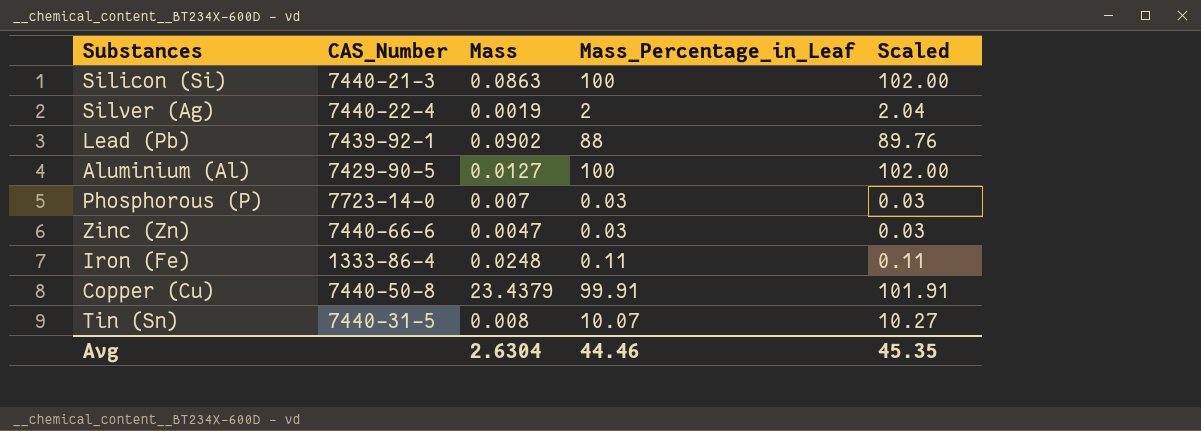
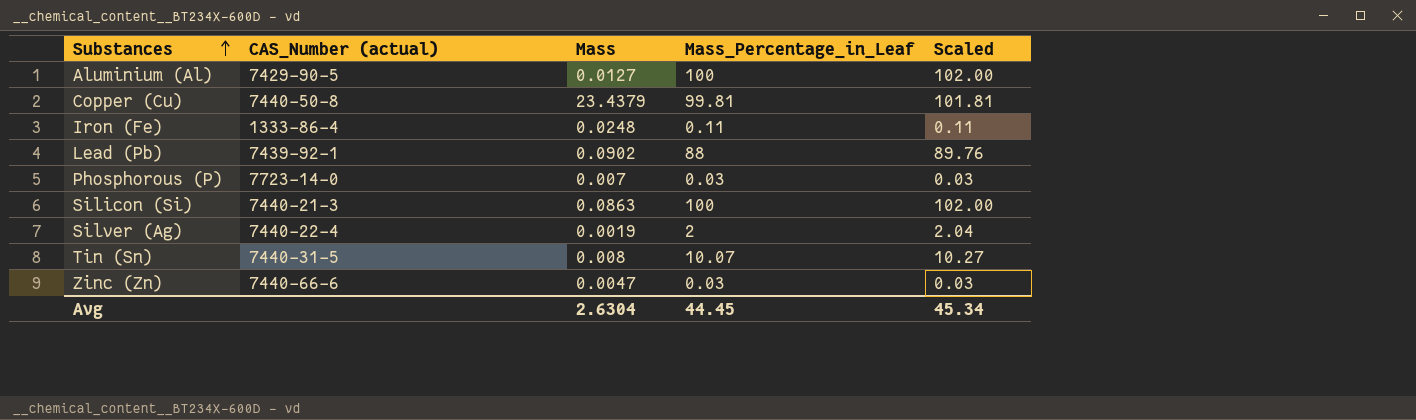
row order: none -> Substances ascending
column name: CAS_Number -> CAS_Number (actual)
Copper (Cu) | Mass_Percentage_in_Leaf: 99.91 -> 99.81
Copper (Cu) | Scaled: 101.91 -> 101.81
Avg | Mass_Percentage_in_Leaf: 44.46 -> 44.45
Avg | Scaled: 45.35 -> 45.34

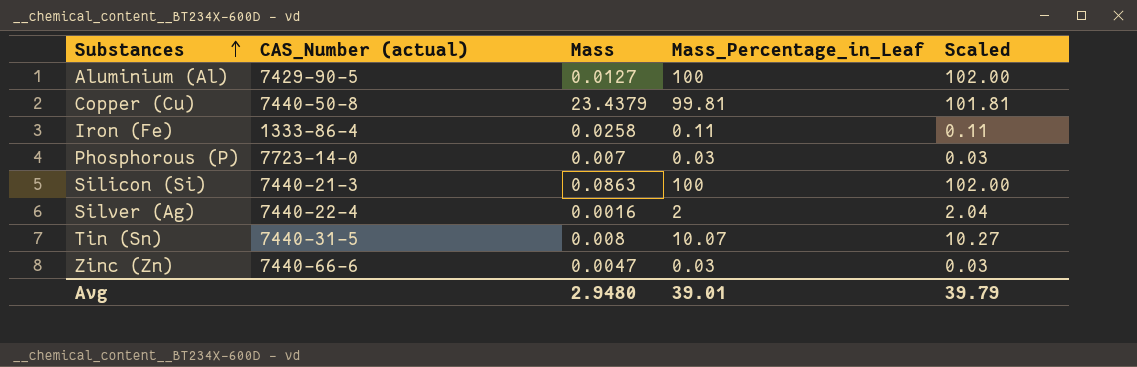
row Lead (Pb): 7439-92-1 | 0.0902 | 88 | 89.76 -> none
Iron (Fe) | Mass: 0.0248 -> 0.0258
Silver (Ag) | Mass: 0.0019 -> 0.0016
Avg | Mass: 2.6304 -> 2.9480
Avg | Mass_Percentage_in_Leaf: 44.45 -> 39.01
Avg | Scaled: 45.34 -> 39.79

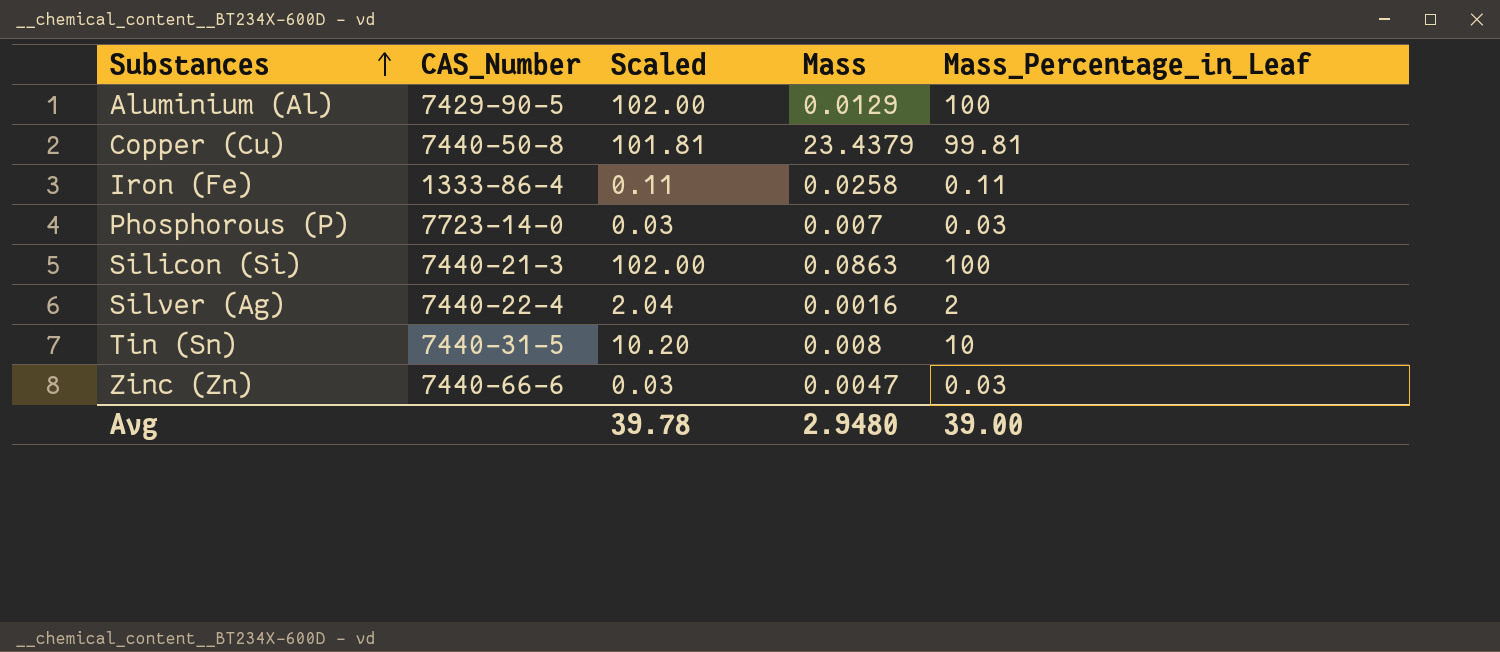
column name: CAS_Number (actual) -> CAS_Number
column Scaled | position: 5 -> 3
Aluminium (Al) | Mass: 0.0127 -> 0.0129
Tin (Sn) | Scaled: 10.27 -> 10.20
Tin (Sn) | Mass_Percentage_in_Leaf: 10.07 -> 10
Avg | Scaled: 39.79 -> 39.78
Avg | Mass_Percentage_in_Leaf: 39.01 -> 39.00

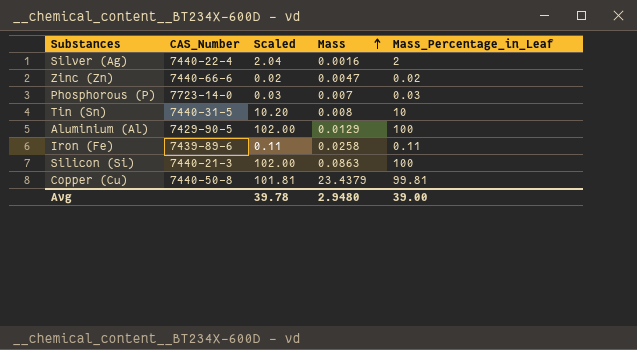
row order: Substances ascending -> Mass ascending
Zinc (Zn) | Scaled: 0.03 -> 0.02
Zinc (Zn) | Mass_Percentage_in_Leaf: 0.03 -> 0.02
Iron (Fe) | CAS_Number: 1333-86-4 -> 7439-89-6

